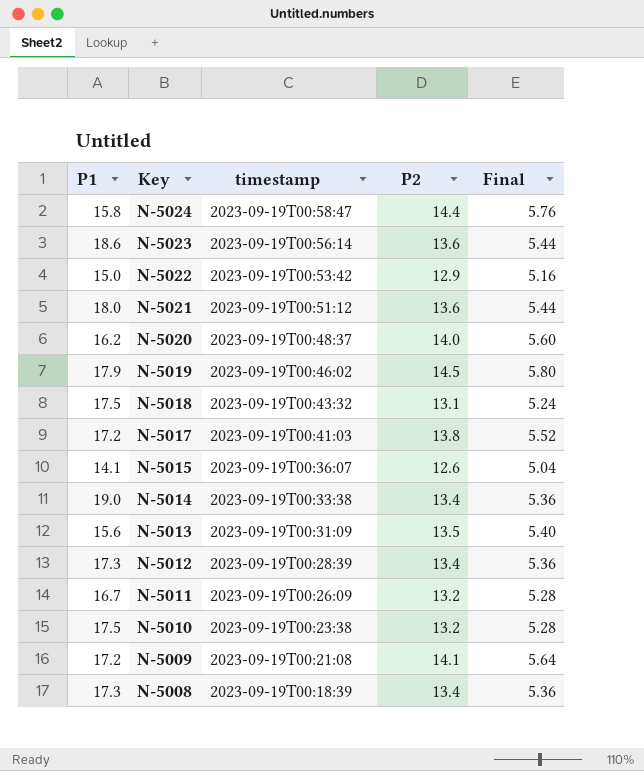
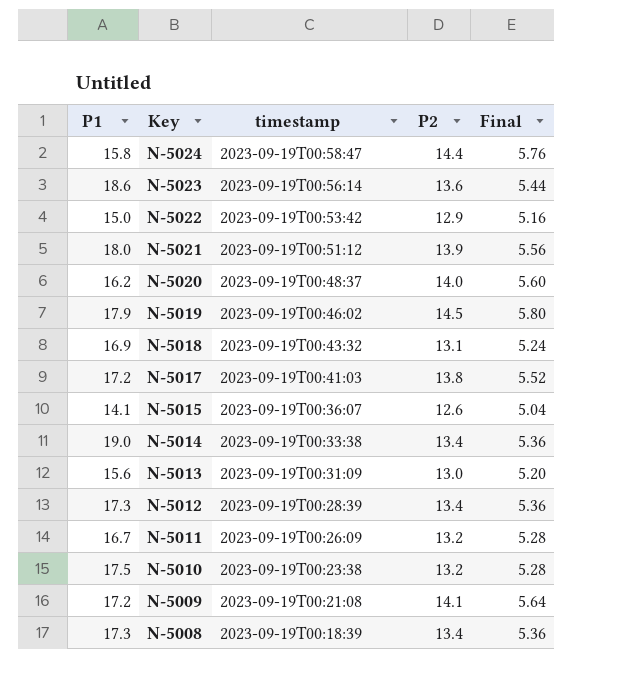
N-5021 | P2: 13.6 -> 13.9
N-5021 | Final: 5.44 -> 5.56
N-5018 | P1: 17.5 -> 16.9
N-5013 | P2: 13.5 -> 13.0
N-5013 | Final: 5.40 -> 5.20

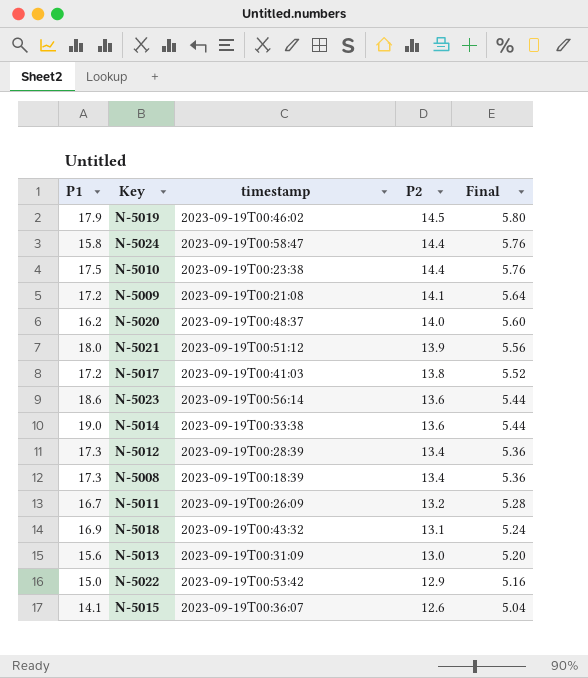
row order: Key descending -> P2 descending
N-5010 | P2: 13.2 -> 14.4
N-5010 | Final: 5.28 -> 5.76
N-5014 | P2: 13.4 -> 13.6
N-5014 | Final: 5.36 -> 5.44

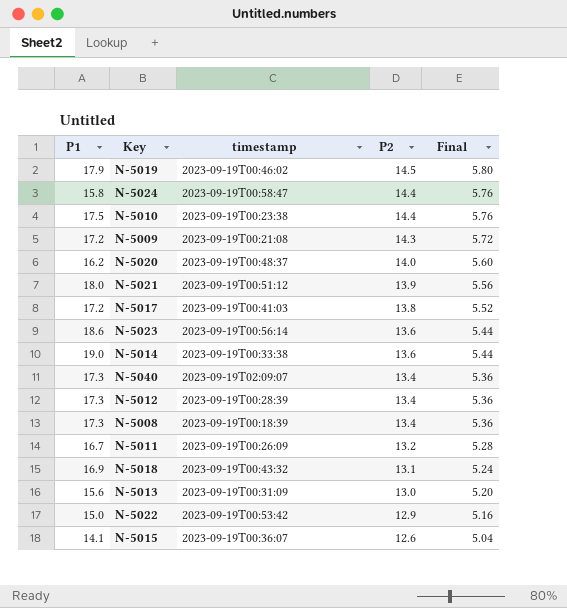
N-5009 | P2: 14.1 -> 14.3
N-5009 | Final: 5.64 -> 5.72
row N-5040: none -> 17.3 | 2023-09-19T02:09:07 | 13.4 | 5.36

